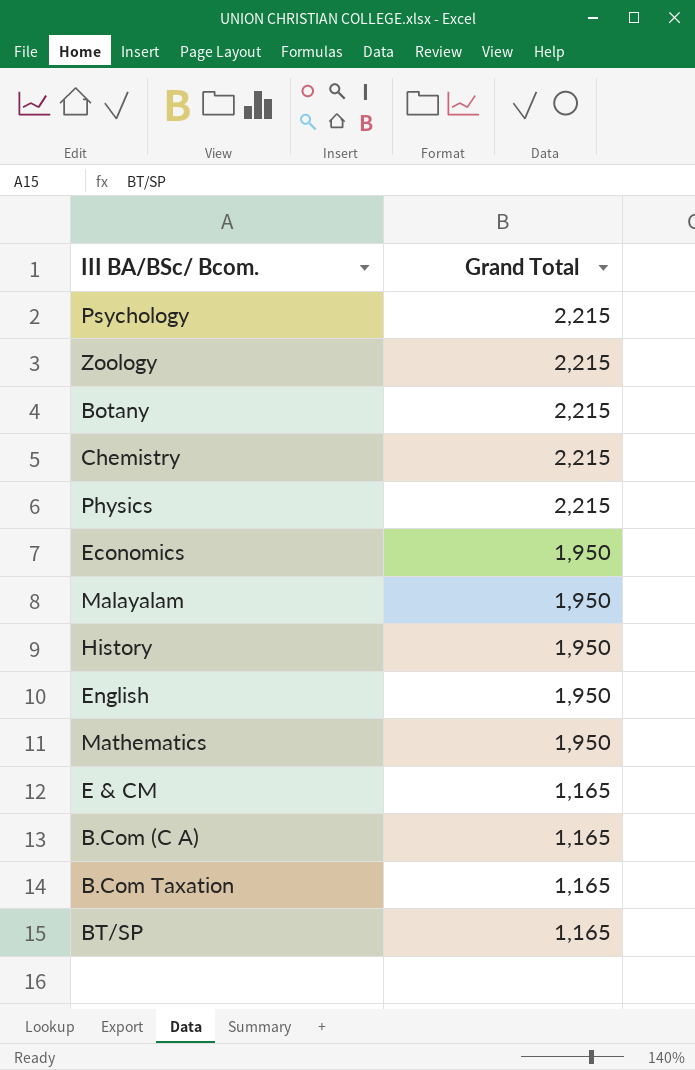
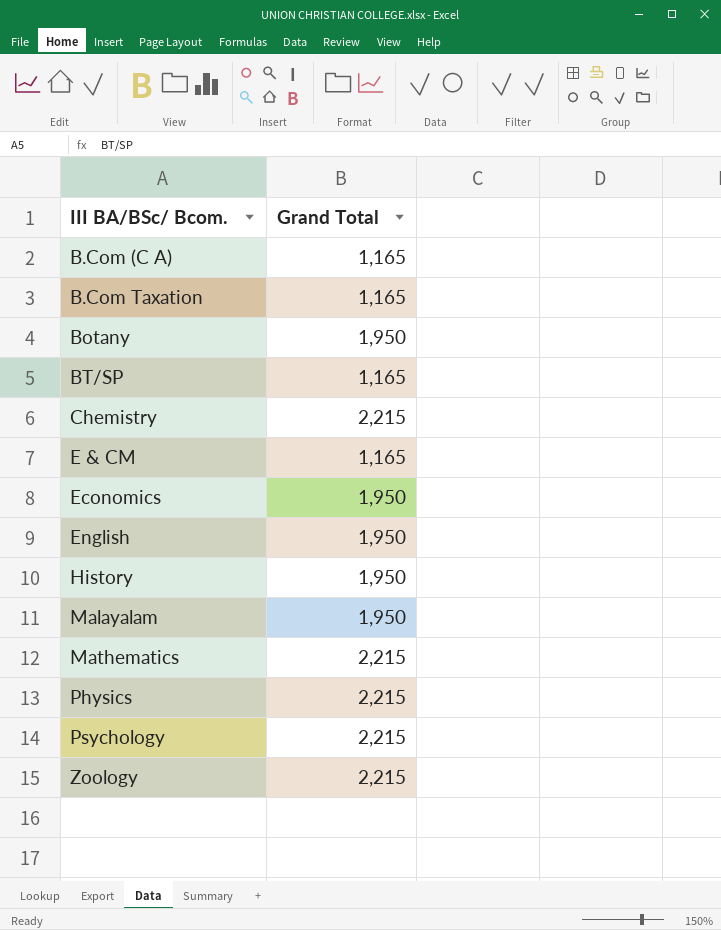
row order: Grand Total descending -> III BA/BSc/ Bcom. ascending
Botany | Grand Total: 2,215 -> 1,950
Mathematics | Grand Total: 1,950 -> 2,215

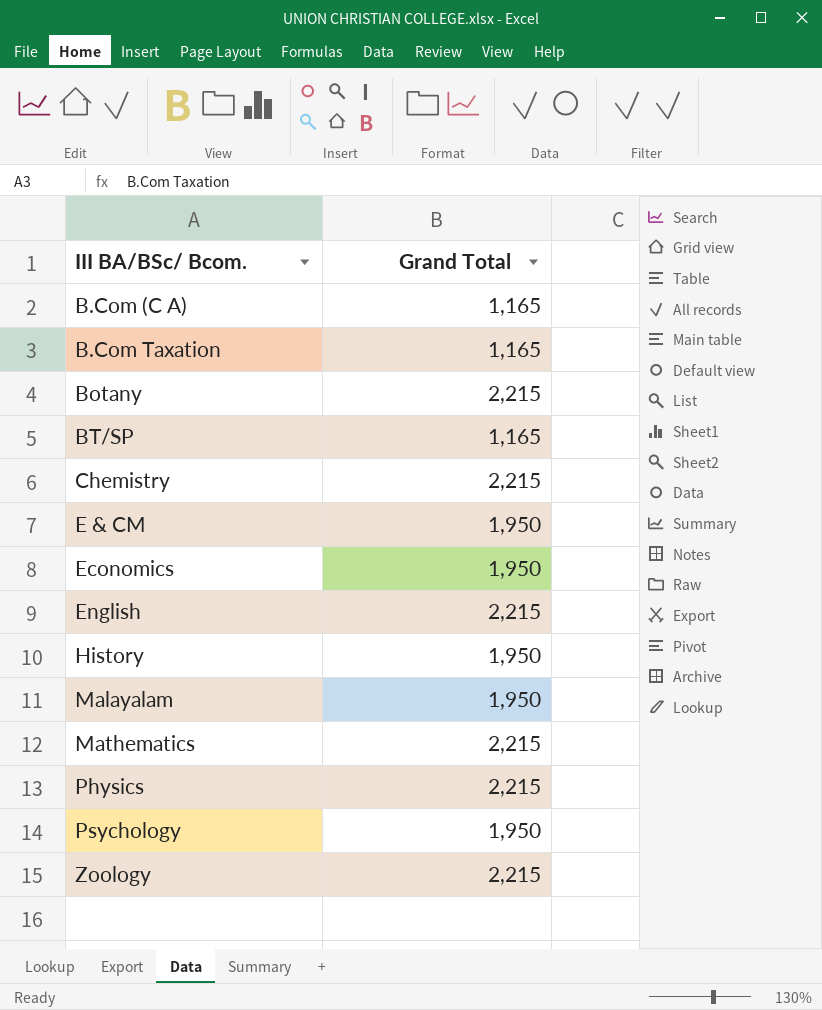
Botany | Grand Total: 1,950 -> 2,215
E & CM | Grand Total: 1,165 -> 1,950
English | Grand Total: 1,950 -> 2,215
Psychology | Grand Total: 2,215 -> 1,950

